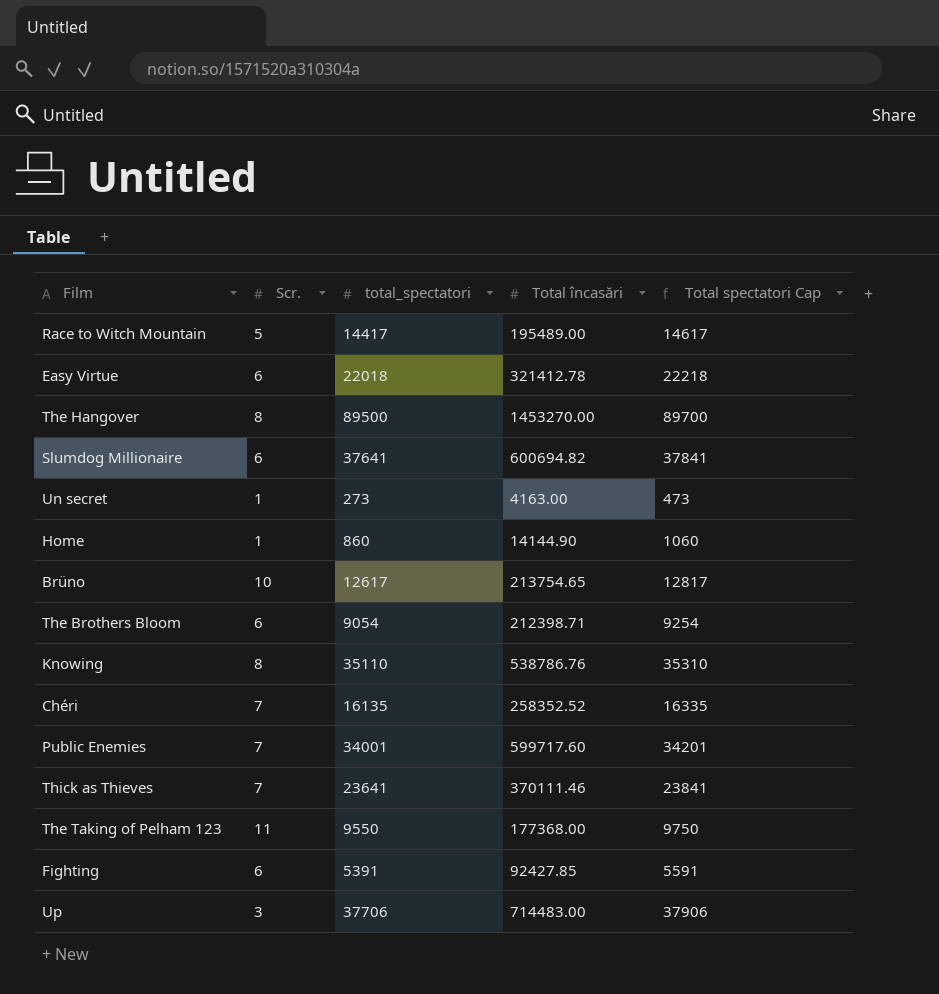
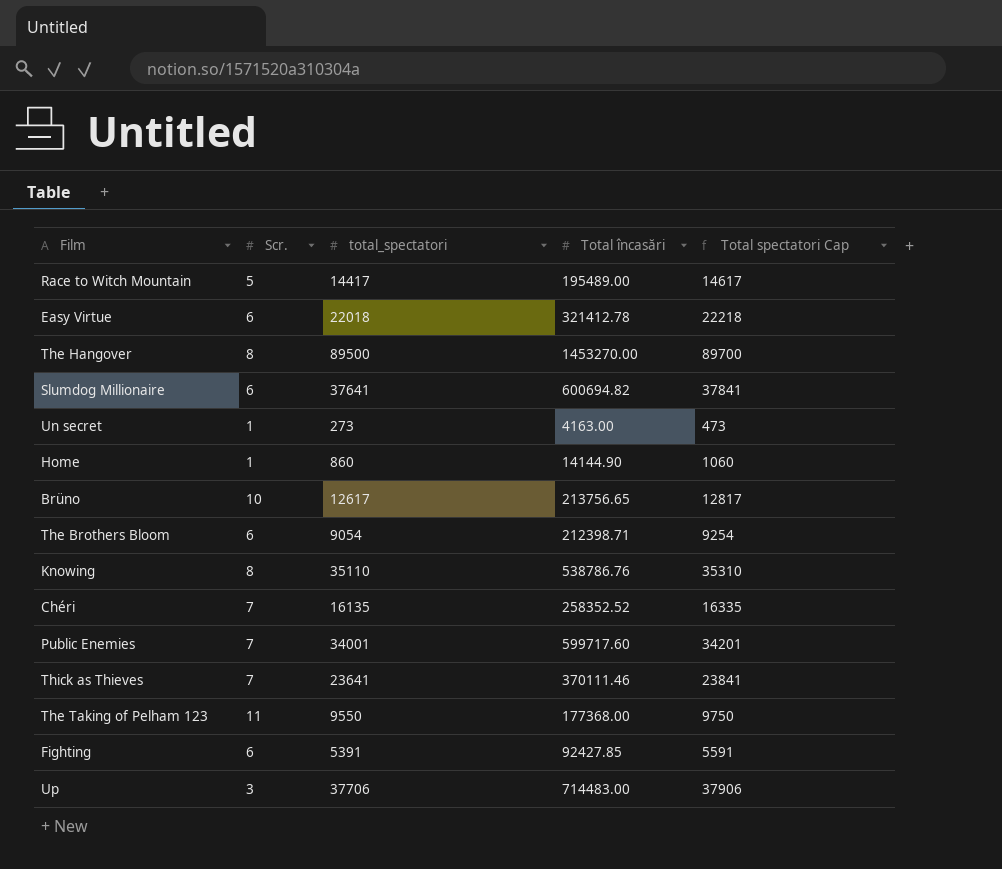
Brüno | Total încasări: 213754.65 -> 213756.65

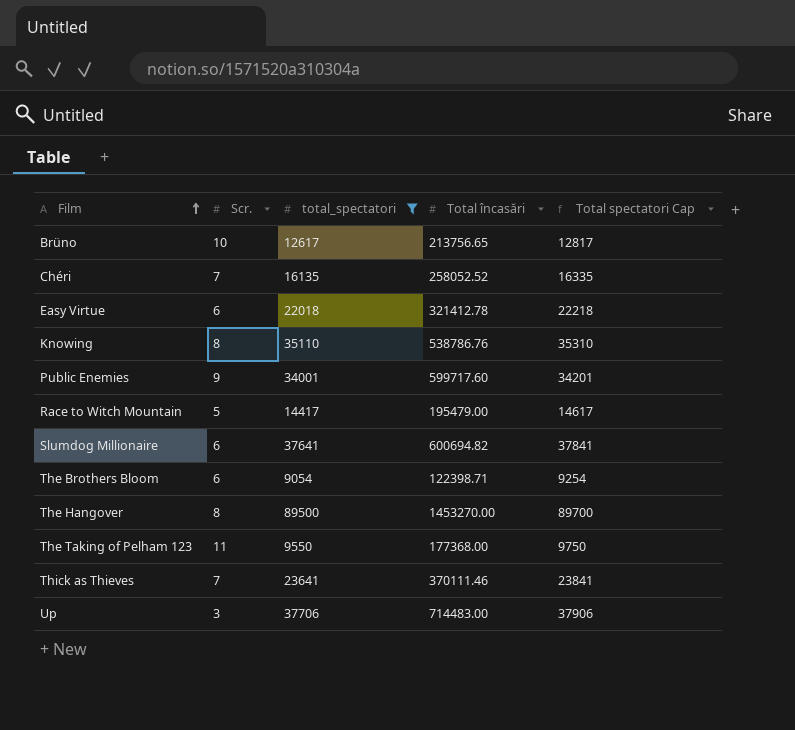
filter: none -> total_spectatori >= 9054
row order: none -> Film ascending
Chéri | Total încasări: 258352.52 -> 258052.52
Public Enemies | Scr.: 7 -> 9
Race to Witch Mountain | Total încasări: 195489.00 -> 195479.00
The Brothers Bloom | Total încasări: 212398.71 -> 122398.71

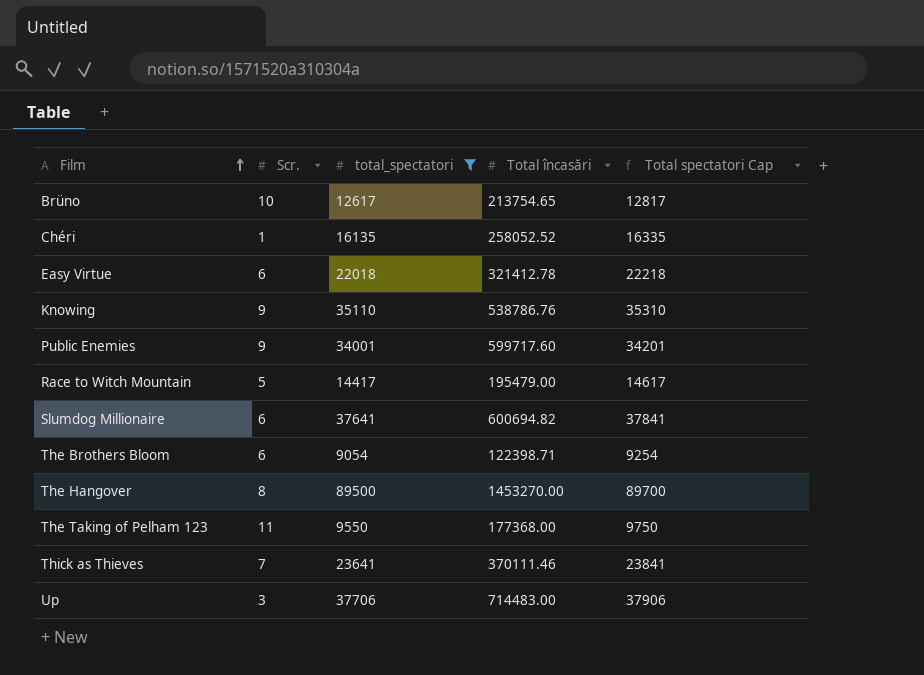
Brüno | Total încasări: 213756.65 -> 213754.65
Chéri | Scr.: 7 -> 1
Knowing | Scr.: 8 -> 9

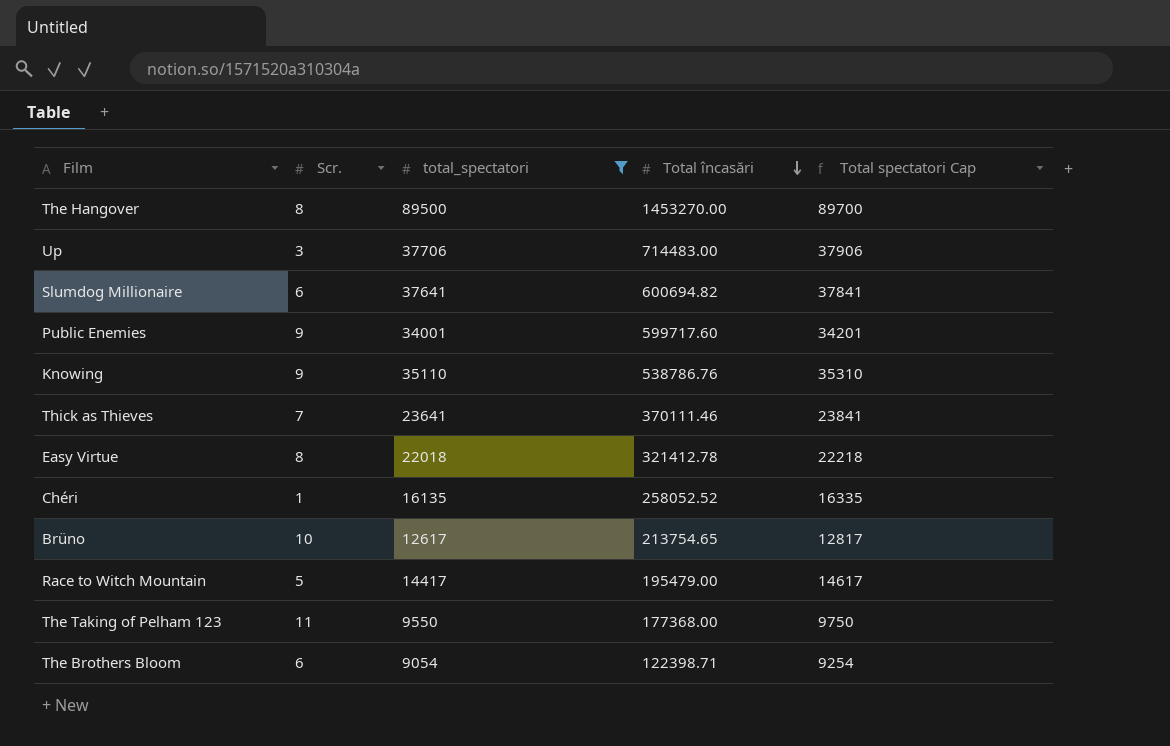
row order: Film ascending -> Total încasări descending
Easy Virtue | Scr.: 6 -> 8

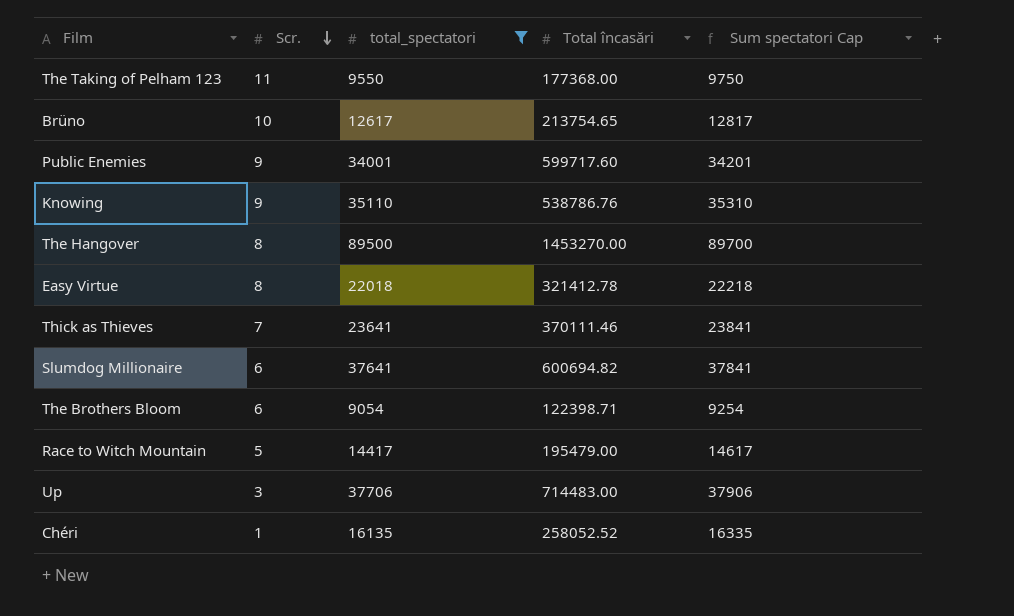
row order: Total încasări descending -> Scr. descending
column name: Total spectatori Cap -> Sum spectatori Cap

